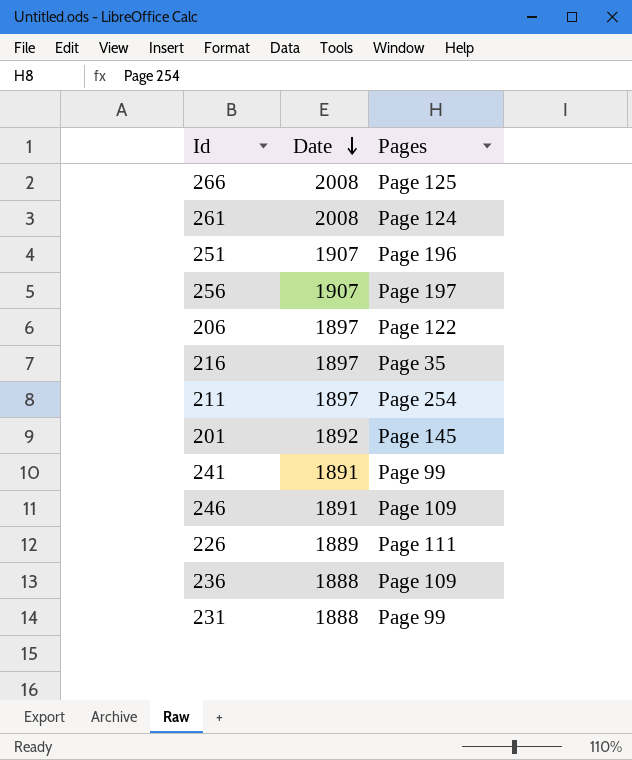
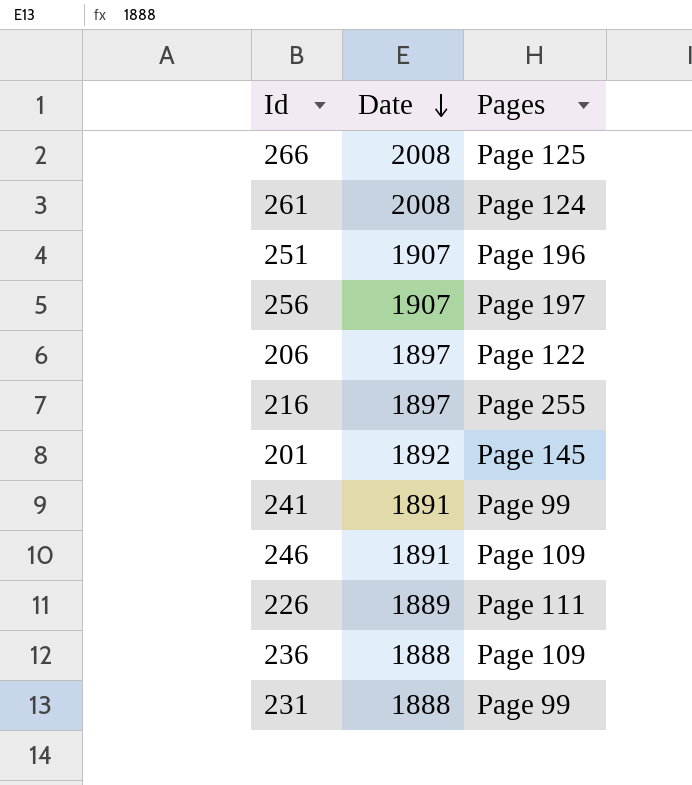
row 211: 1897 | Page 254 -> none
216 | Pages: Page 35 -> Page 255

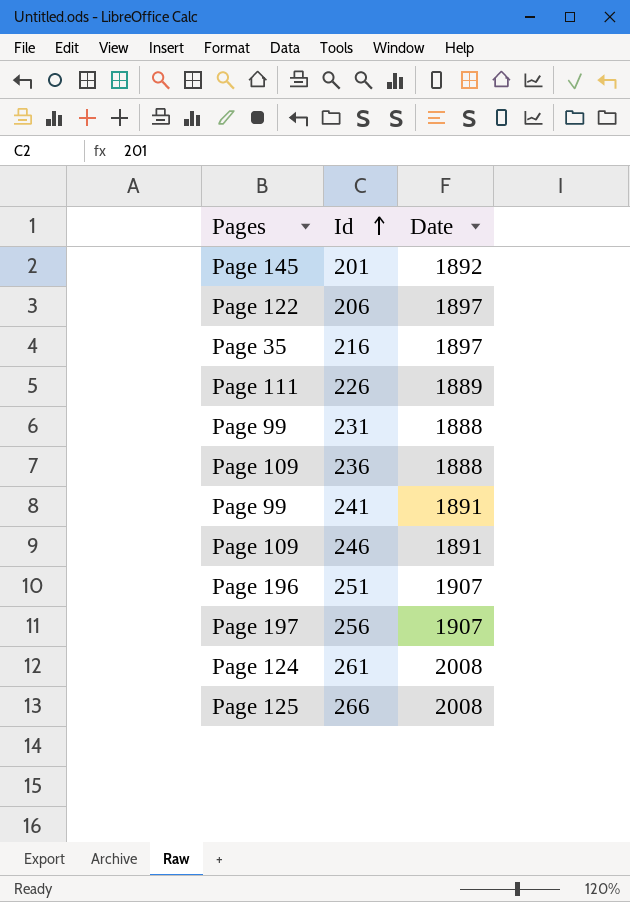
row order: Date descending -> Id ascending
column Pages | position: 3 -> 1
216 | Pages: Page 255 -> Page 35

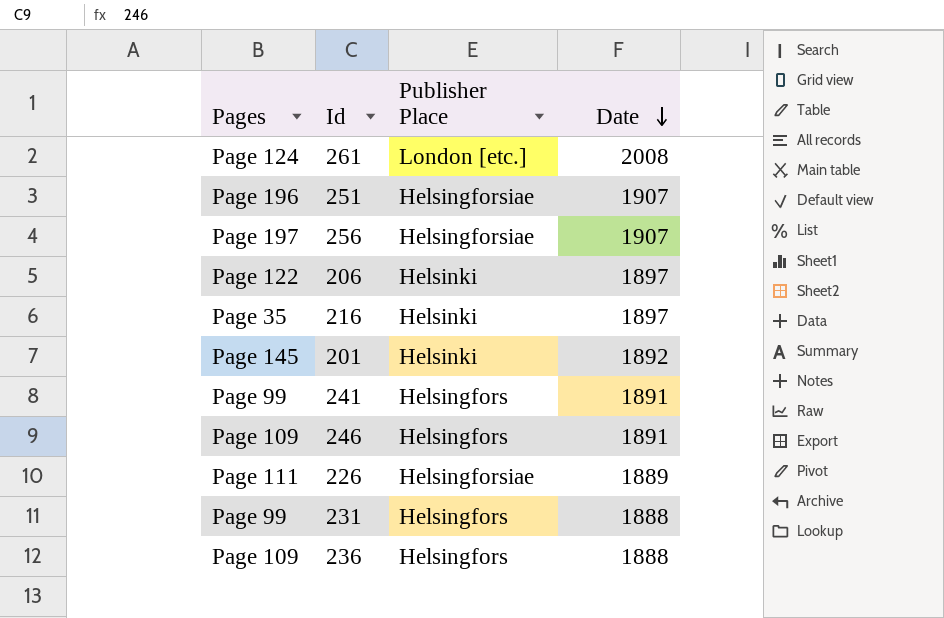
row order: Id ascending -> Date descending
column Publisher Place | position: none -> 3
row 266: Page 125 | 2008 -> none

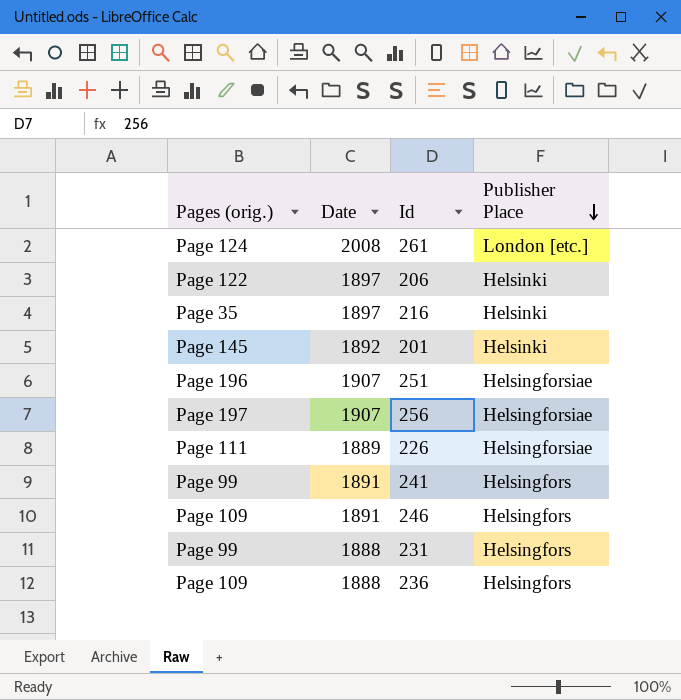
row order: Date descending -> Publisher Place descending
column name: Pages -> Pages (orig.)
column Date | position: 4 -> 2

